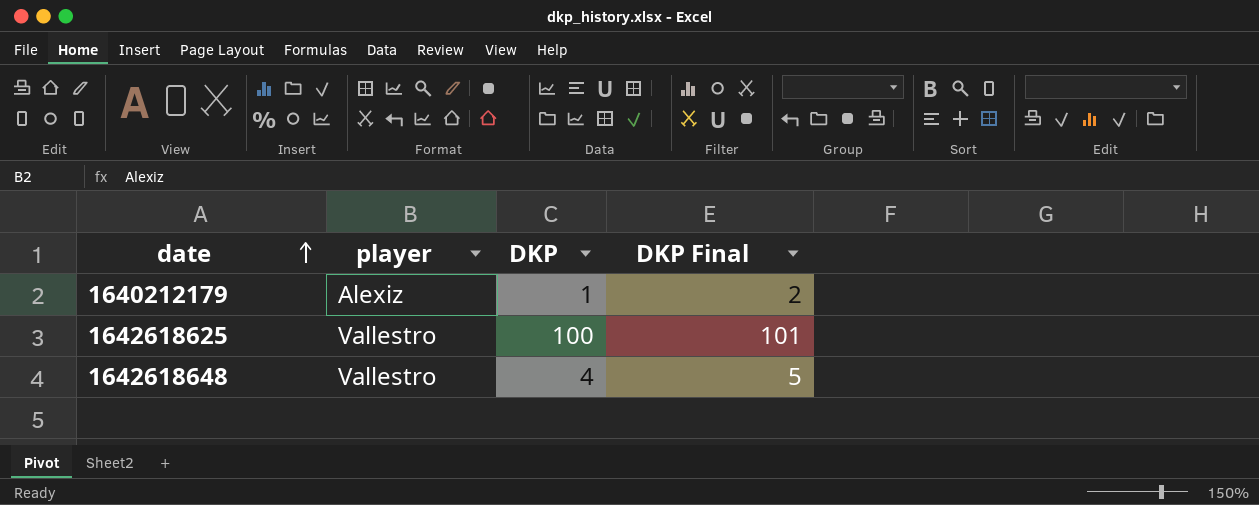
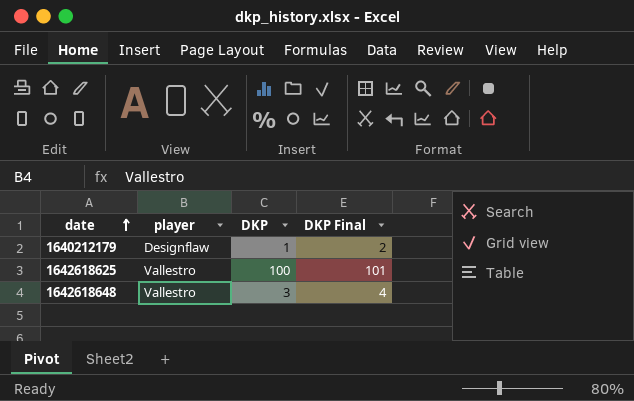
1640212179 | player: Alexiz -> Designflaw
1642618648 | DKP: 4 -> 3
1642618648 | DKP Final: 5 -> 4

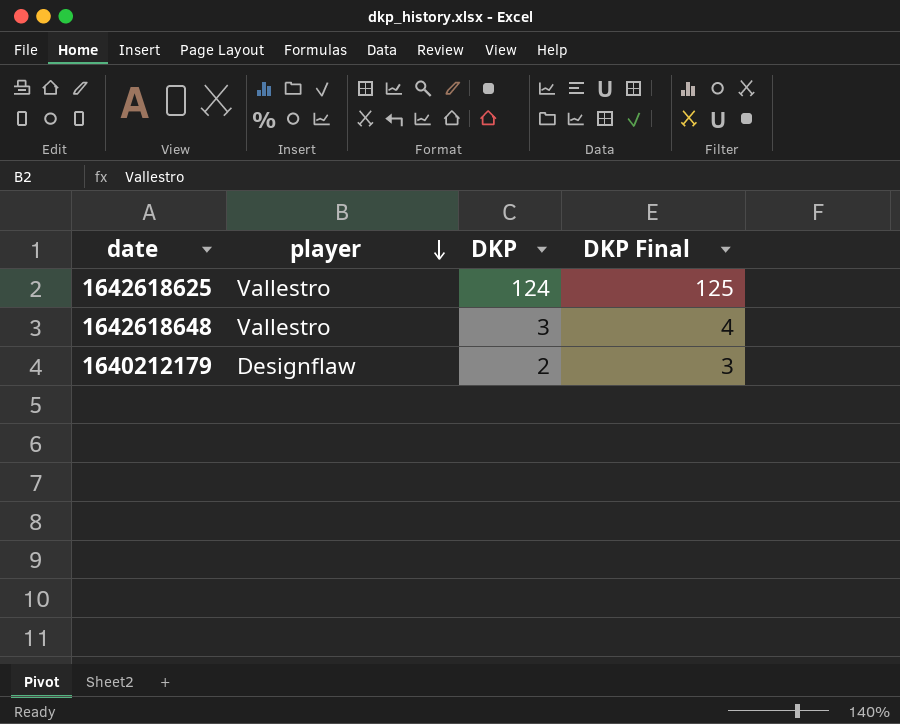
row order: date ascending -> player descending
1642618625 | DKP: 100 -> 124
1642618625 | DKP Final: 101 -> 125
1640212179 | DKP: 1 -> 2
1640212179 | DKP Final: 2 -> 3

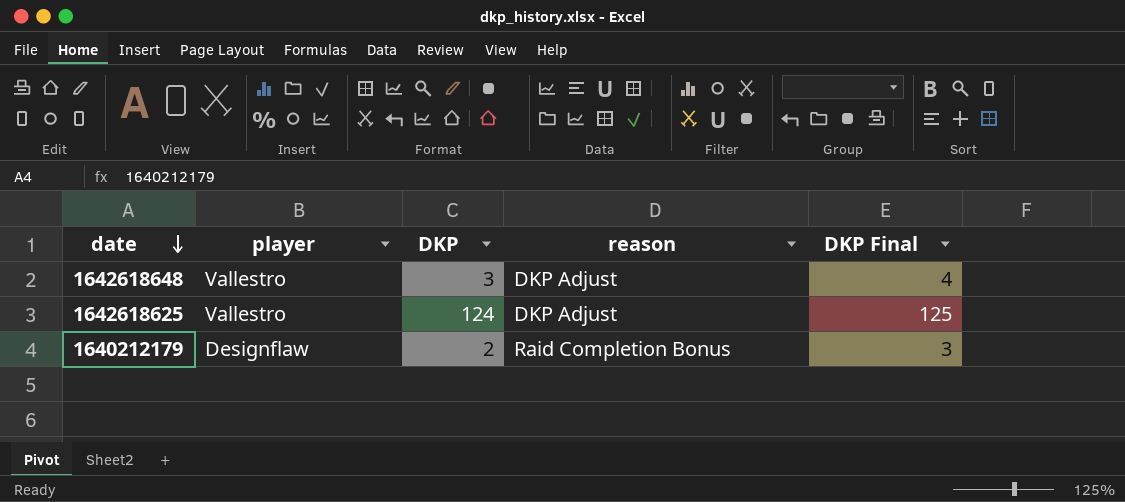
row order: player descending -> date descending
column reason | position: none -> 4

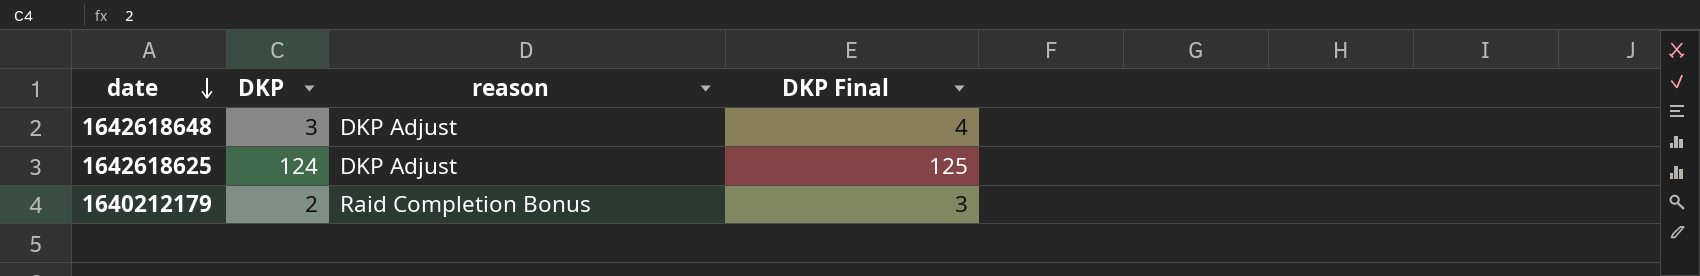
column player | position: 2 -> none

